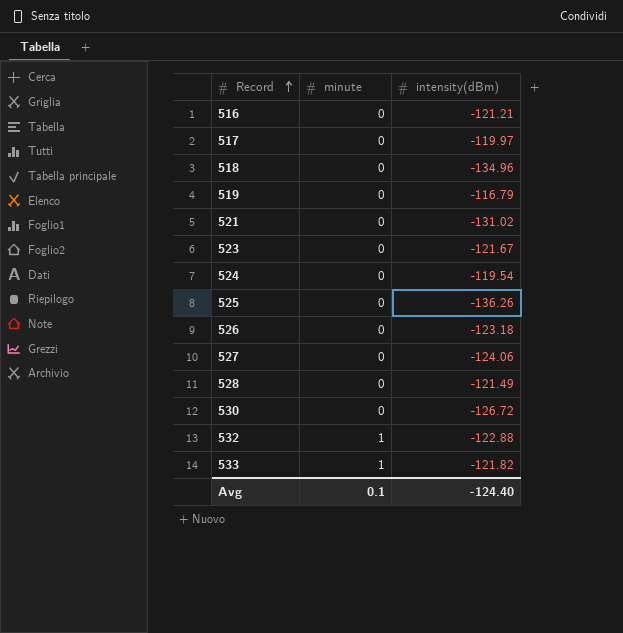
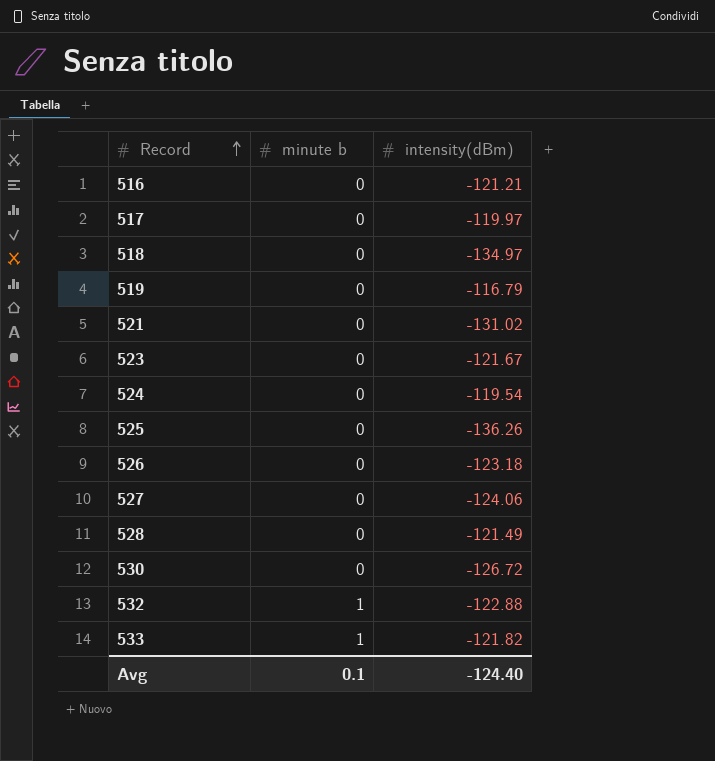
column name: minute -> minute b
518 | intensity(dBm): -134.96 -> -134.97

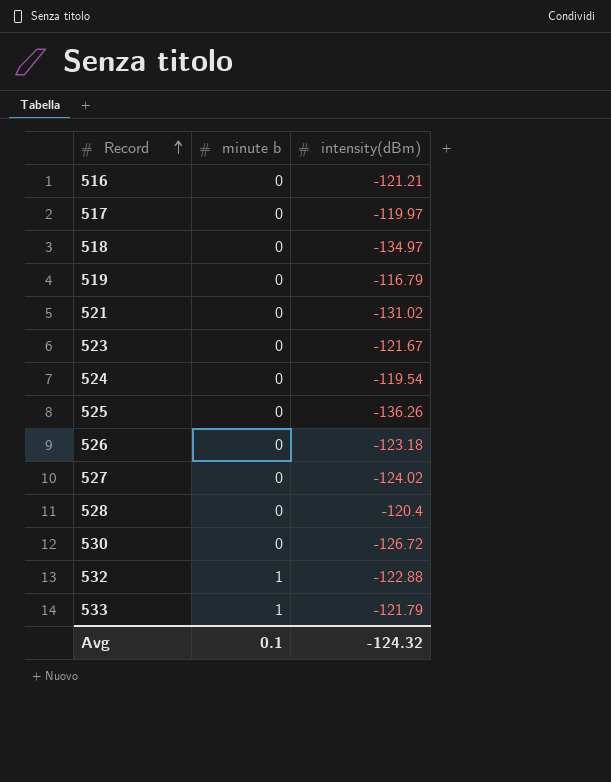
527 | intensity(dBm): -124.06 -> -124.02
528 | intensity(dBm): -121.49 -> -120.4
533 | intensity(dBm): -121.82 -> -121.79
Avg | intensity(dBm): -124.40 -> -124.32

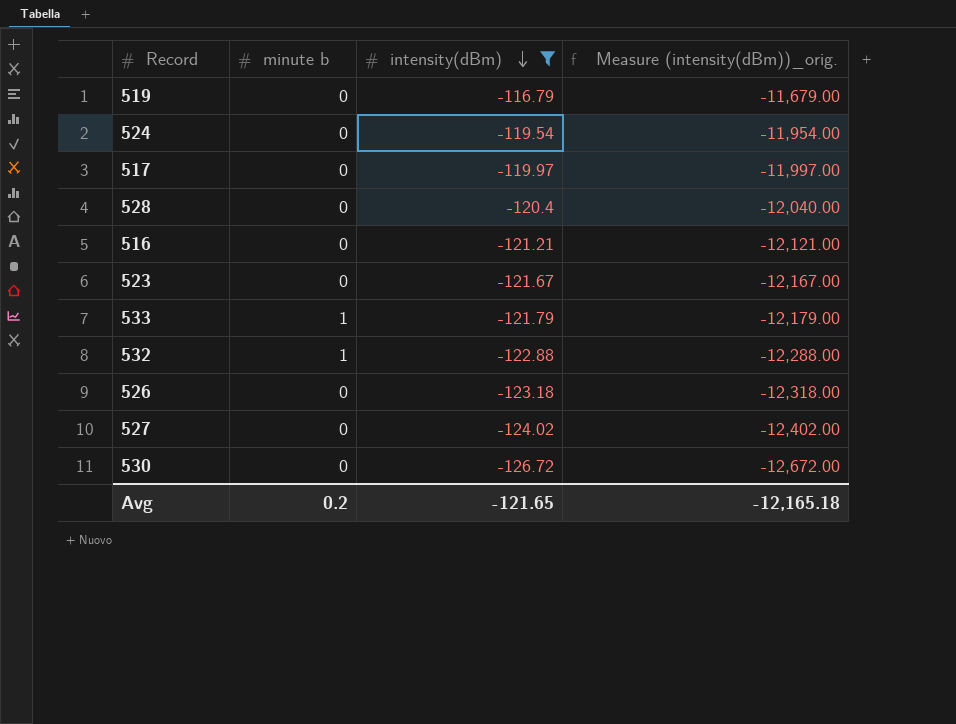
filter: none -> intensity(dBm) >= -126.72
row order: Record ascending -> intensity(dBm) descending
column Measure (intensity(dBm))_orig. | formula: none -> [intensity(dBm)] * 100
Avg | minute b: 0.1 -> 0.2
Avg | intensity(dBm): -124.32 -> -121.65

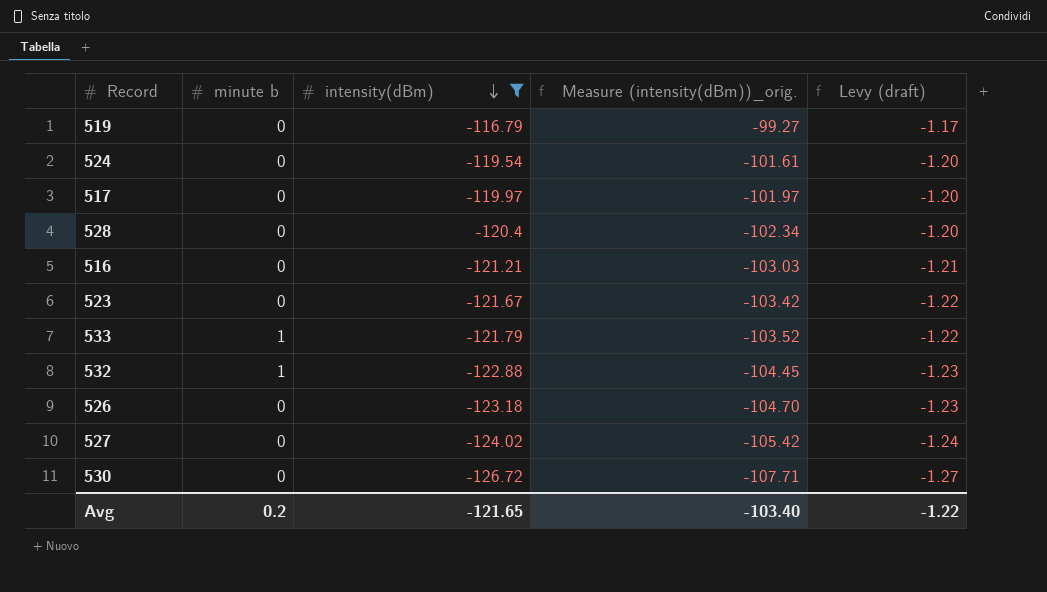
column Measure (intensity(dBm))_orig. | formula: [intensity(dBm)] * 100 -> [intensity(dBm)] * 0.85
column Levy (draft) | formula: none -> [intensity(dBm)] * 0.01
Avg | Measure (intensity(dBm))_orig.: -12,165.18 -> -103.40

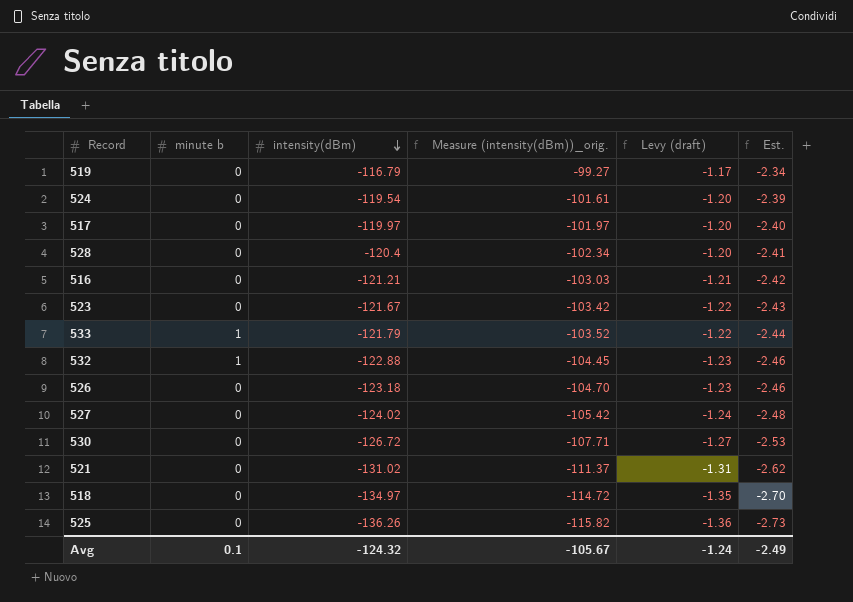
filter: intensity(dBm) >= -126.72 -> none
column Est. | formula: none -> [intensity(dBm)] * 0.02
Avg | minute b: 0.2 -> 0.1
Avg | intensity(dBm): -121.65 -> -124.32
Avg | Measure (intensity(dBm))_orig.: -103.40 -> -105.67
Avg | Levy (draft): -1.22 -> -1.24

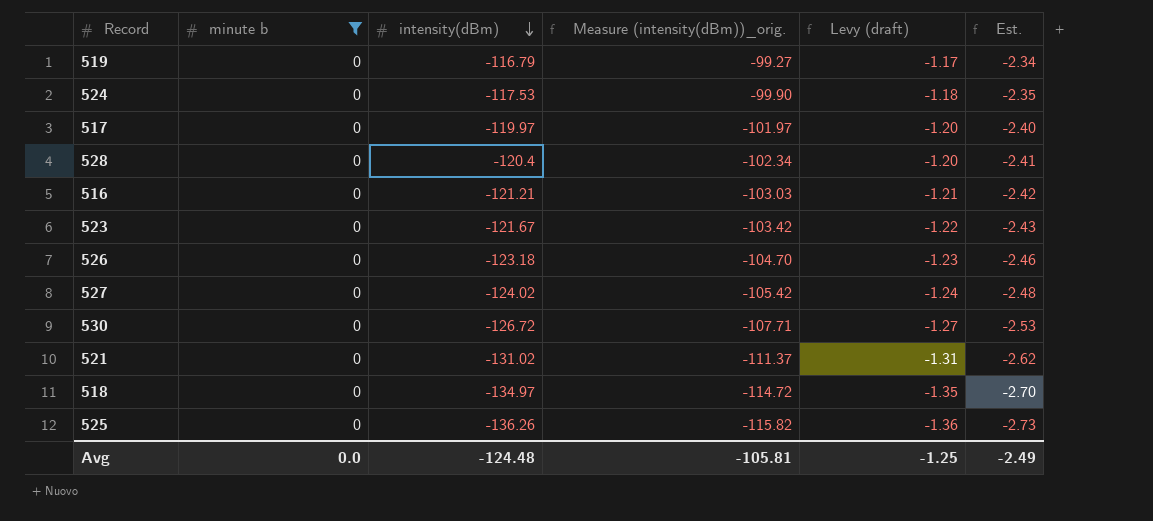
filter: none -> minute b = 0
524 | intensity(dBm): -119.54 -> -117.53
524 | Measure (intensity(dBm))_orig.: -101.61 -> -99.90
524 | Levy (draft): -1.20 -> -1.18
524 | Est.: -2.39 -> -2.35
Avg | minute b: 0.1 -> 0.0
Avg | intensity(dBm): -124.32 -> -124.48
Avg | Measure (intensity(dBm))_orig.: -105.67 -> -105.81
Avg | Levy (draft): -1.24 -> -1.25

